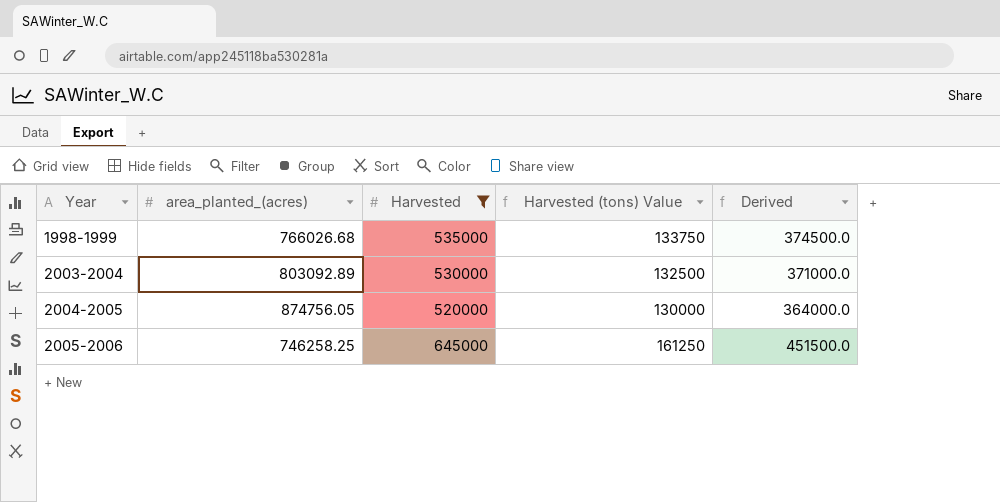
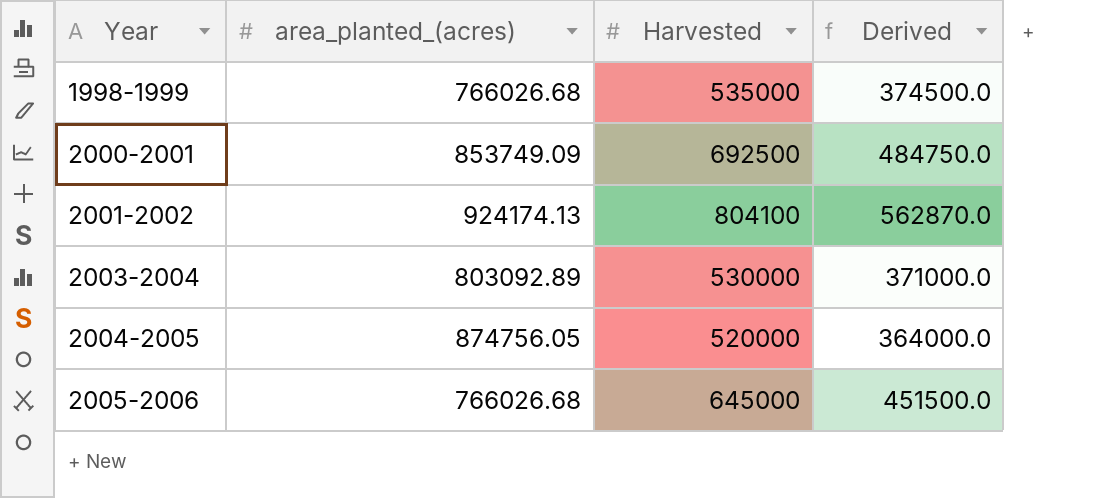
filter: Harvested <= 645000 -> none
column Harvested (tons) Value | formula: [Harvested] * 0.25 -> none
2005-2006 | area_planted_(acres): 746258.25 -> 766026.68

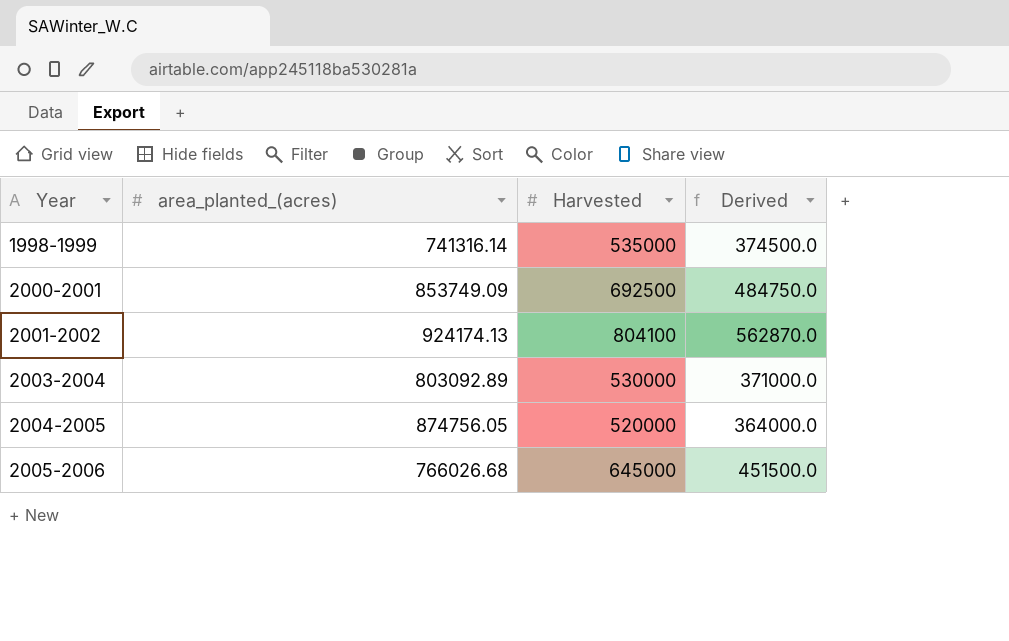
1998-1999 | area_planted_(acres): 766026.68 -> 741316.14

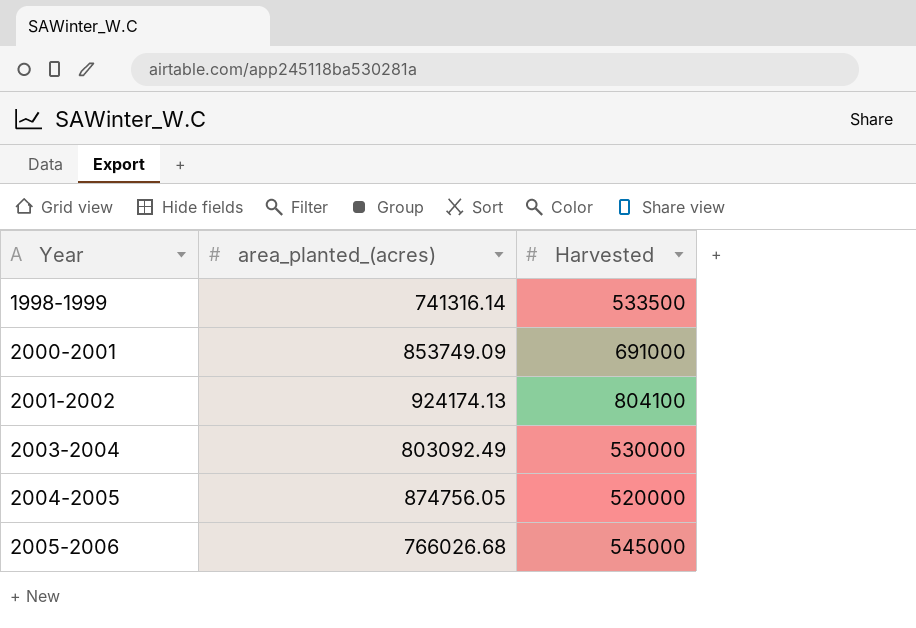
column Derived | formula: [Harvested] * 0.7 -> none
1998-1999 | Harvested: 535000 -> 533500
2000-2001 | Harvested: 692500 -> 691000
2003-2004 | area_planted_(acres): 803092.89 -> 803092.49
2005-2006 | Harvested: 645000 -> 545000

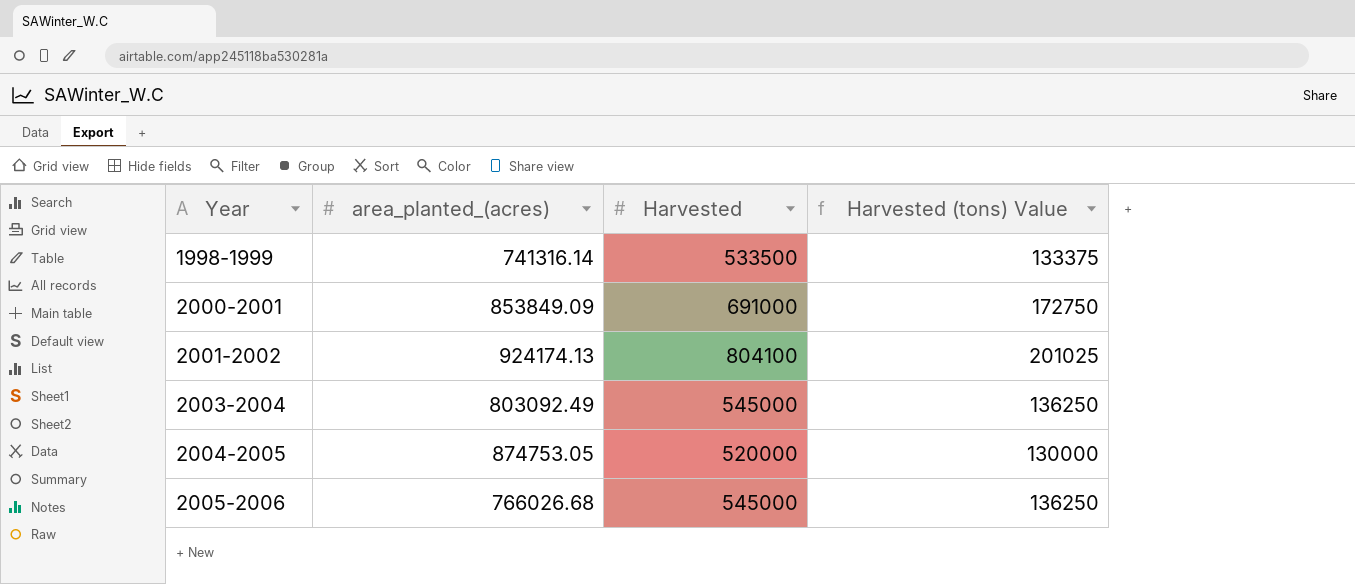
column Harvested (tons) Value | formula: none -> [Harvested] * 0.25
2000-2001 | area_planted_(acres): 853749.09 -> 853849.09
2003-2004 | Harvested: 530000 -> 545000
2004-2005 | area_planted_(acres): 874756.05 -> 874753.05

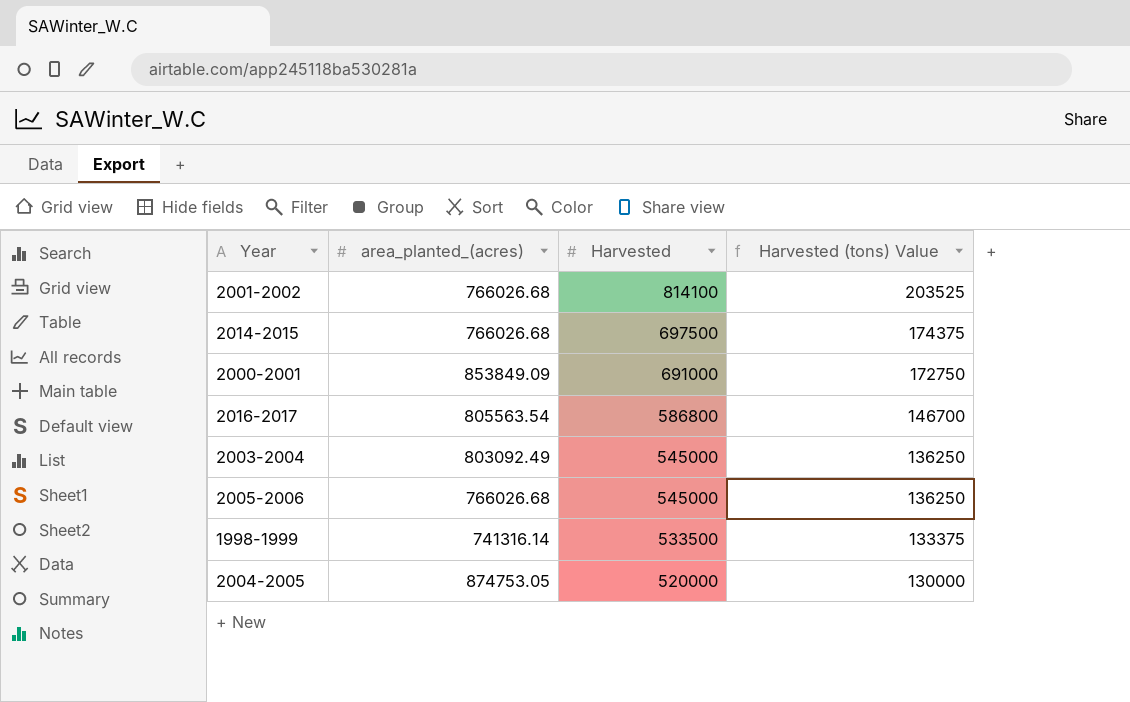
row order: Year ascending -> Harvested descending
2001-2002 | area_planted_(acres): 924174.13 -> 766026.68
2001-2002 | Harvested: 804100 -> 814100
2001-2002 | Harvested (tons) Value: 201025 -> 203525
row 2014-2015: none -> 766026.68 | 697500 | 174375
row 2016-2017: none -> 805563.54 | 586800 | 146700

